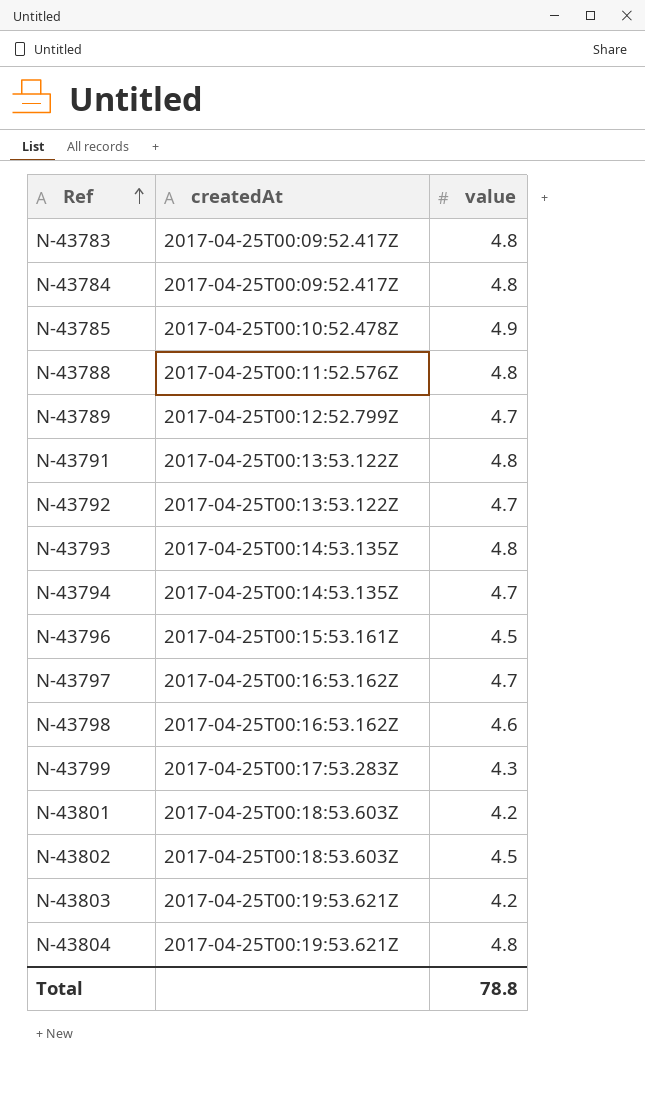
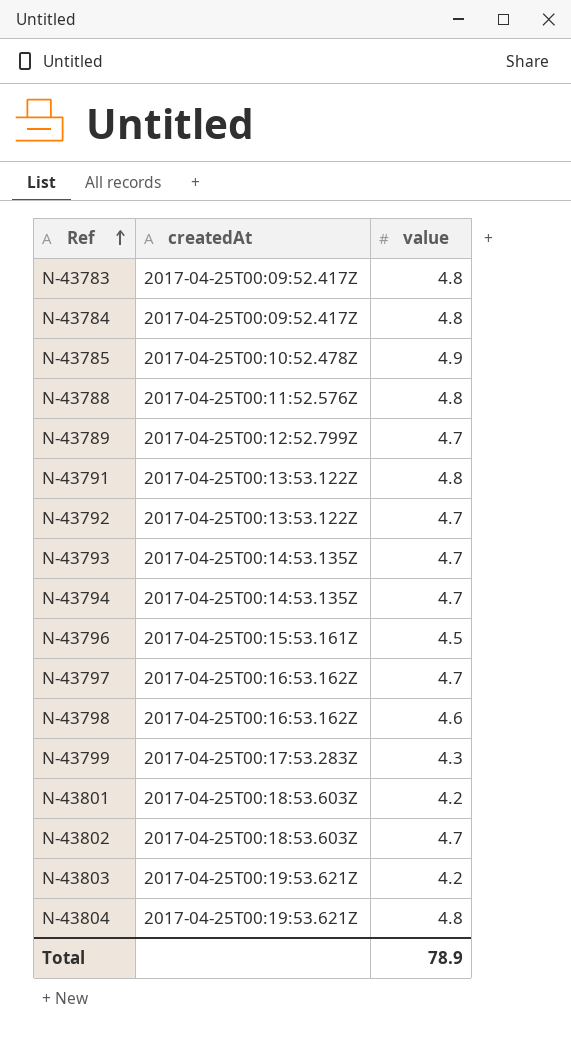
N-43793 | value: 4.8 -> 4.7
N-43802 | value: 4.5 -> 4.7
Total | value: 78.8 -> 78.9

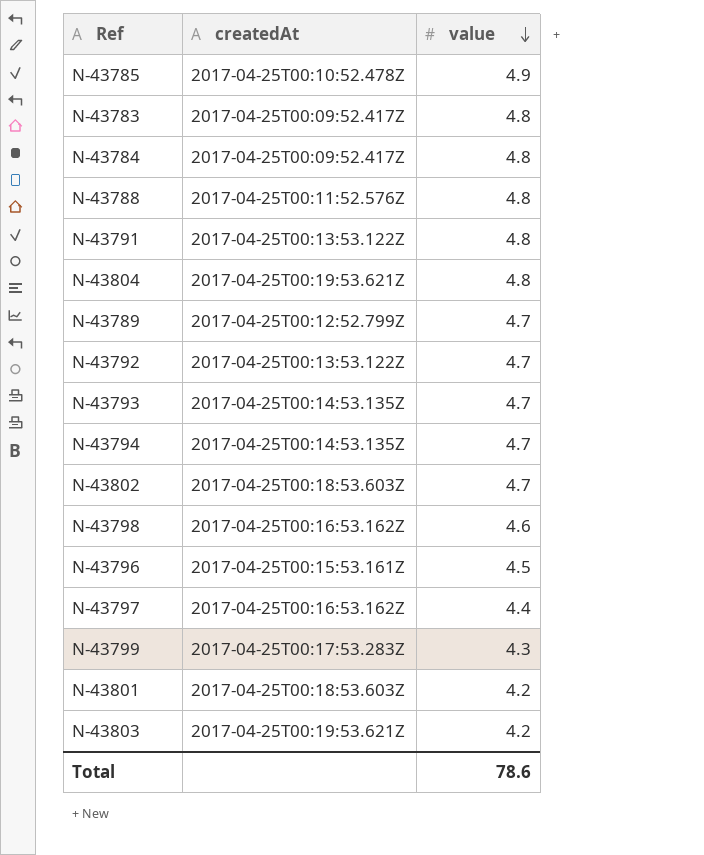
row order: Ref ascending -> value descending
N-43797 | value: 4.7 -> 4.4
Total | value: 78.9 -> 78.6

